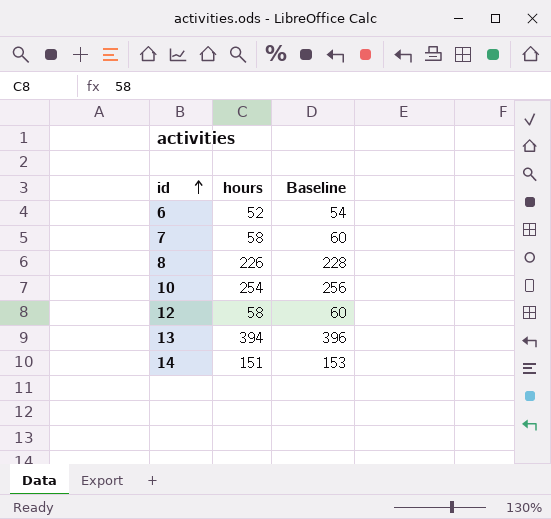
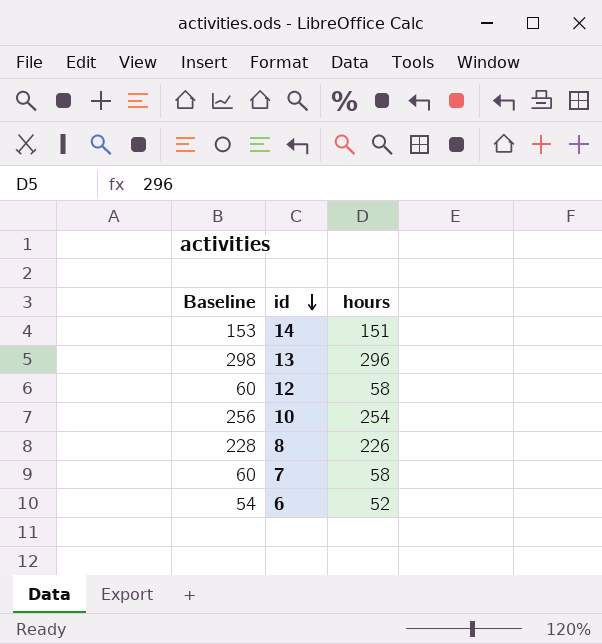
row order: id ascending -> id descending
column Baseline | position: 3 -> 1
13 | Baseline: 396 -> 298
13 | hours: 394 -> 296

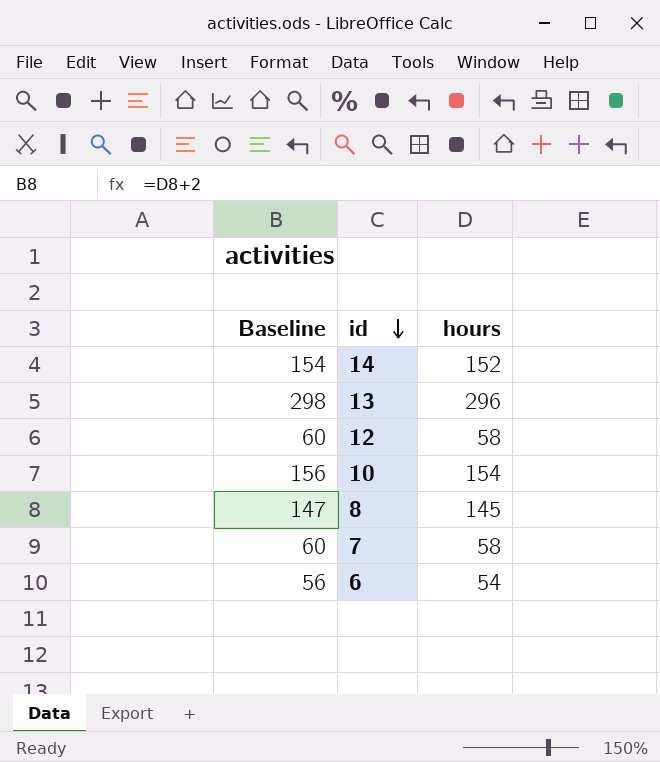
14 | Baseline: 153 -> 154
14 | hours: 151 -> 152
10 | Baseline: 256 -> 156
10 | hours: 254 -> 154
8 | Baseline: 228 -> 147
8 | hours: 226 -> 145
6 | Baseline: 54 -> 56
6 | hours: 52 -> 54

